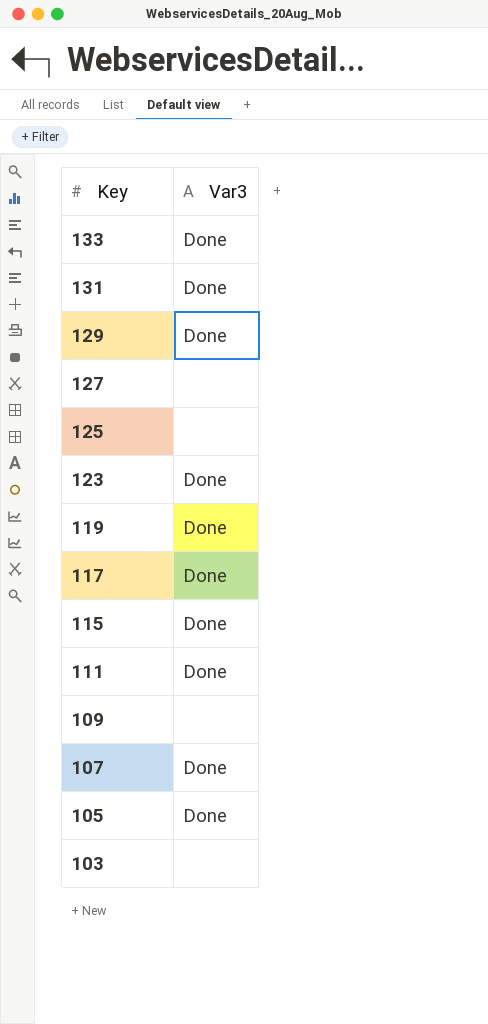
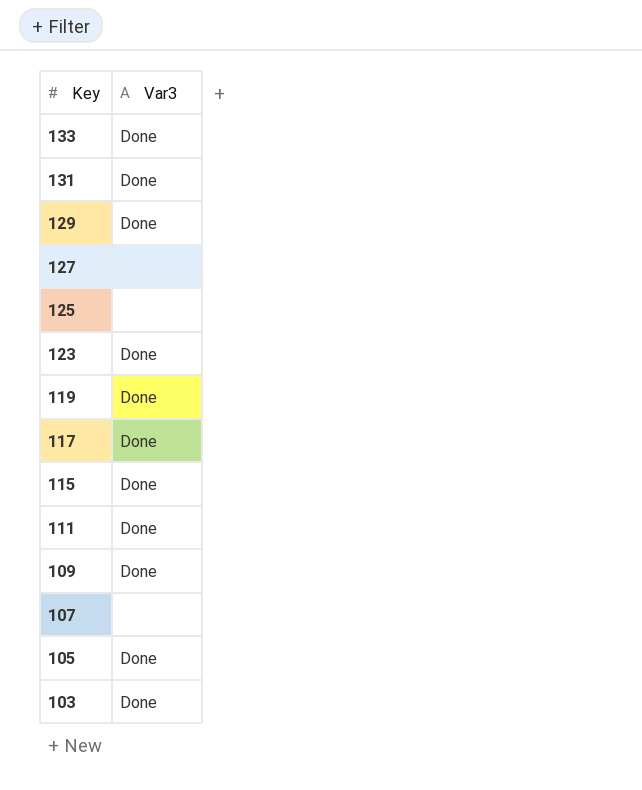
109 | Var3: none -> Done
107 | Var3: Done -> none
103 | Var3: none -> Done

